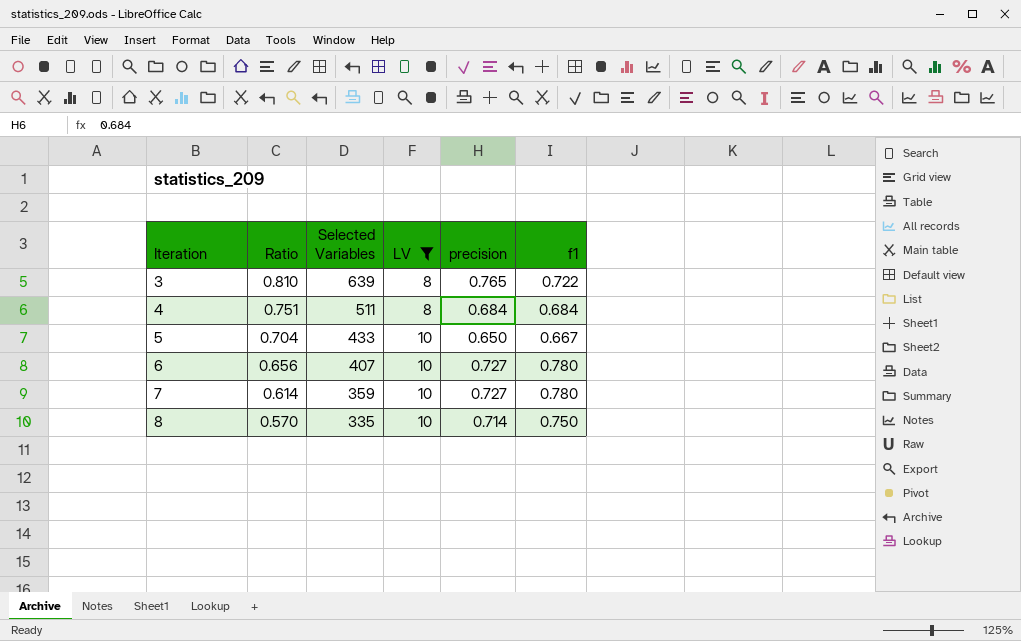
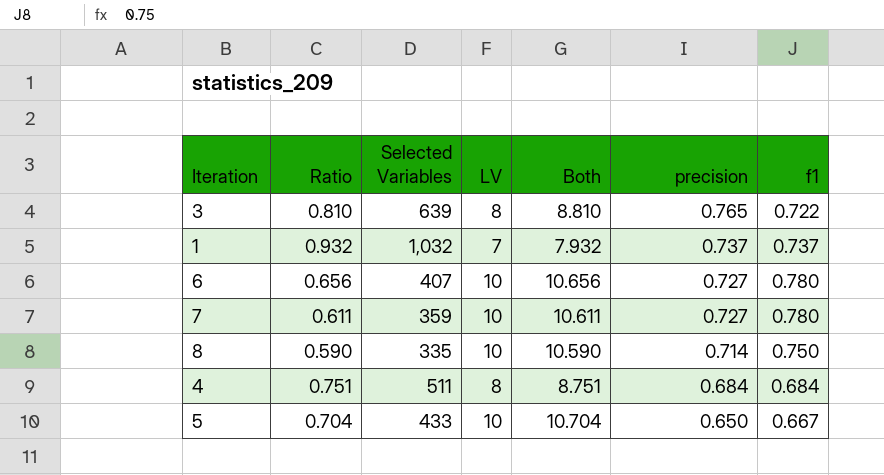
filter: LV != 7 -> none
row order: Iteration ascending -> precision descending
column Both | formula: none -> [Ratio] + [LV]
7 | Ratio: 0.614 -> 0.611
8 | Ratio: 0.570 -> 0.590

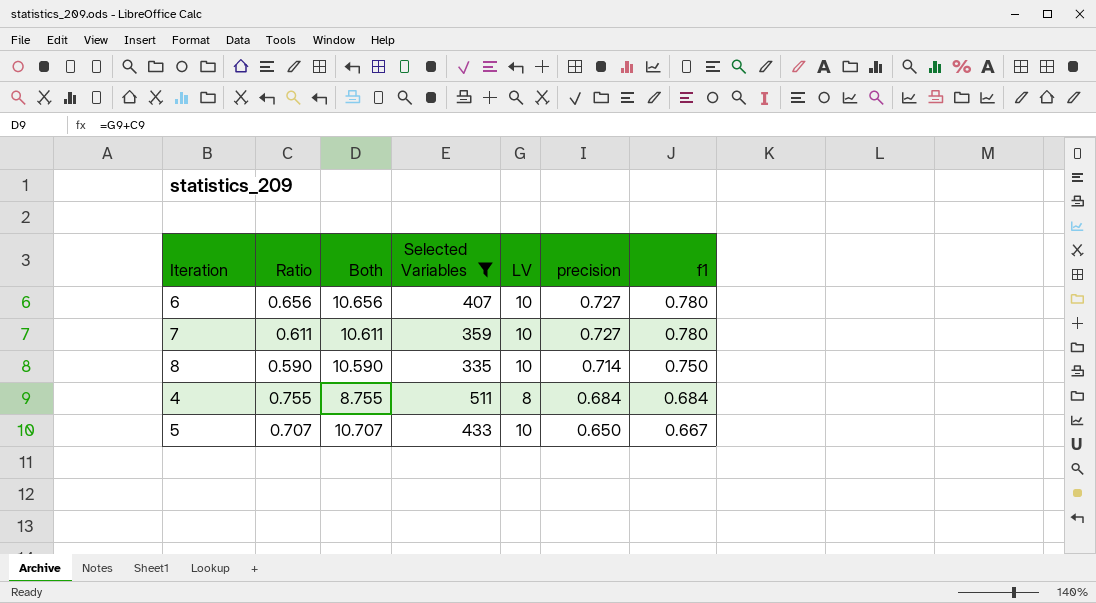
filter: none -> Selected Variables <= 511
column Both | position: 5 -> 3
4 | Ratio: 0.751 -> 0.755
4 | Both: 8.751 -> 8.755
5 | Ratio: 0.704 -> 0.707
5 | Both: 10.704 -> 10.707

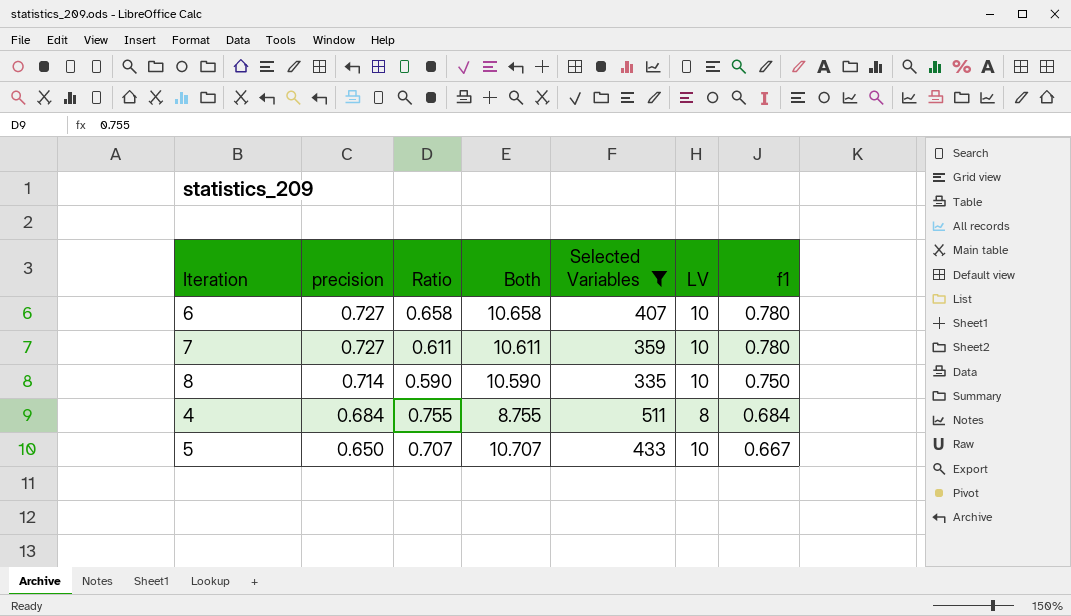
column precision | position: 6 -> 2
6 | Ratio: 0.656 -> 0.658
6 | Both: 10.656 -> 10.658

